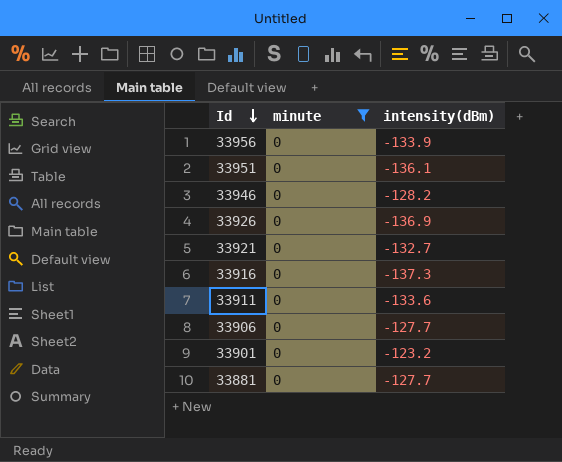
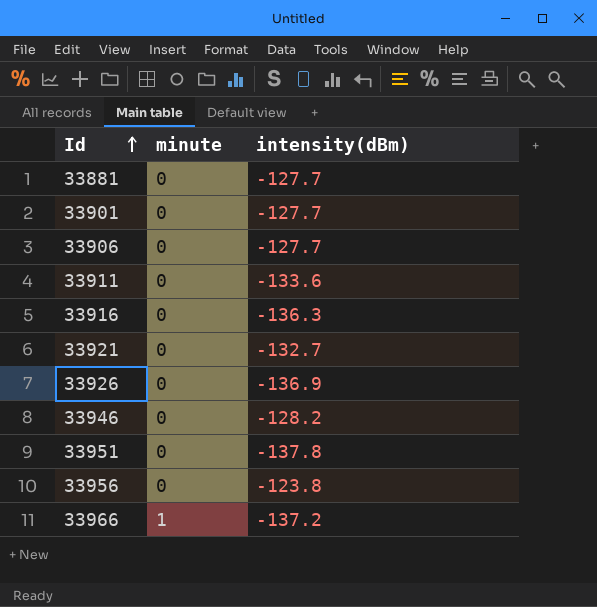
filter: minute = 0 -> none
row order: Id descending -> Id ascending
33901 | intensity(dBm): -123.2 -> -127.7
33916 | intensity(dBm): -137.3 -> -136.3
33951 | intensity(dBm): -136.1 -> -137.8
33956 | intensity(dBm): -133.9 -> -123.8

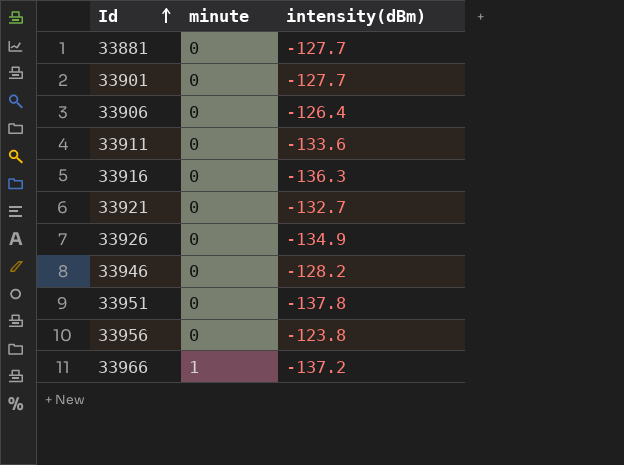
33906 | intensity(dBm): -127.7 -> -126.4
33926 | intensity(dBm): -136.9 -> -134.9

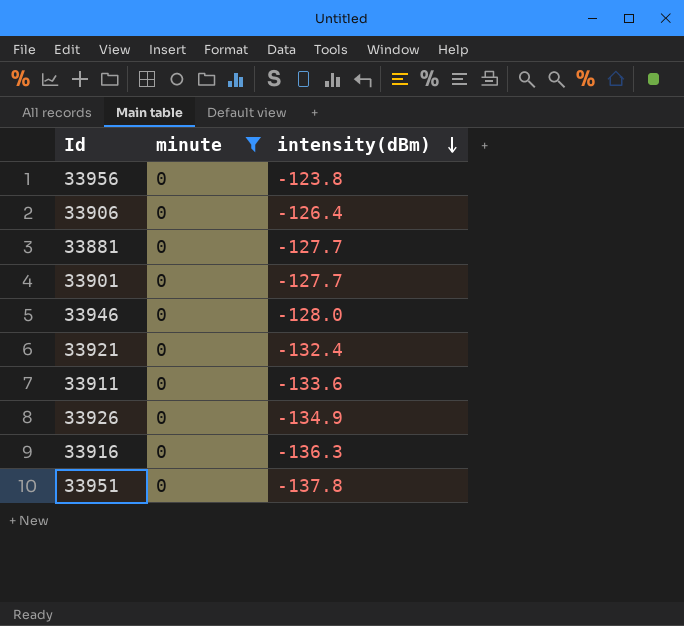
filter: none -> minute = 0
row order: Id ascending -> intensity(dBm) descending
33946 | intensity(dBm): -128.2 -> -128.0
33921 | intensity(dBm): -132.7 -> -132.4

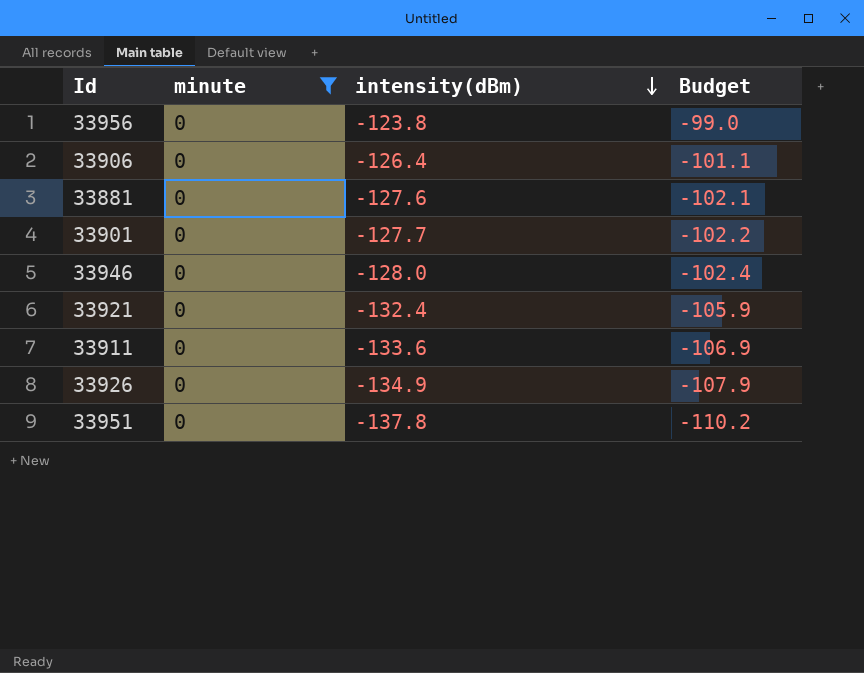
column Budget | formula: none -> [intensity(dBm)] * 0.8
row 33916: 0 | -136.3 -> none
33881 | intensity(dBm): -127.7 -> -127.6

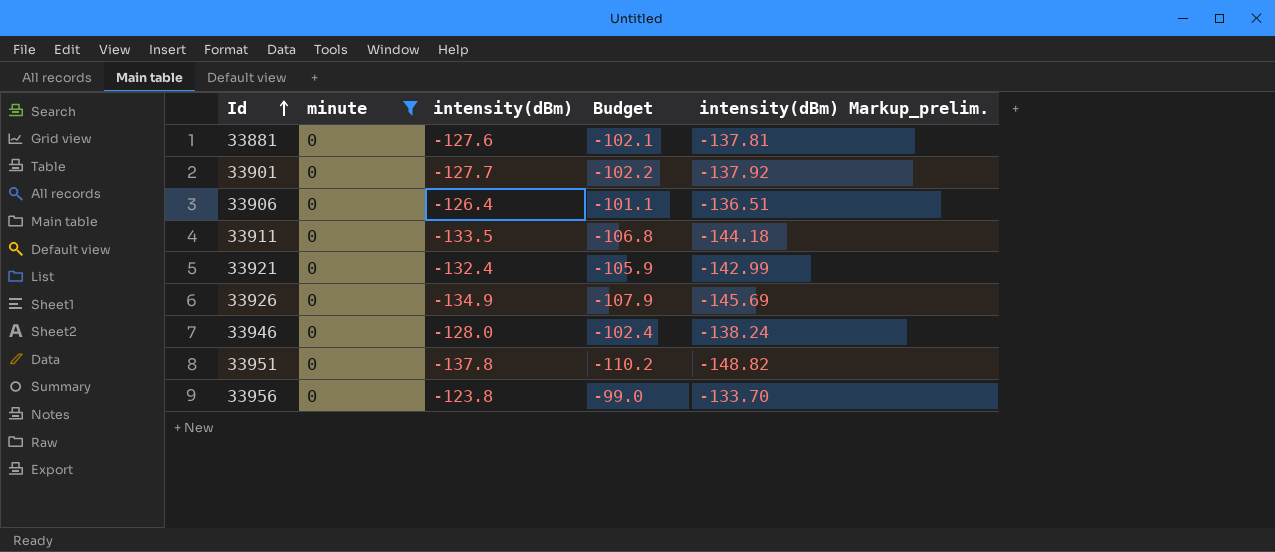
row order: intensity(dBm) descending -> Id ascending
column intensity(dBm) Markup_prelim. | formula: none -> [intensity(dBm)] * 1.08
33911 | intensity(dBm): -133.6 -> -133.5
33911 | Budget: -106.9 -> -106.8

